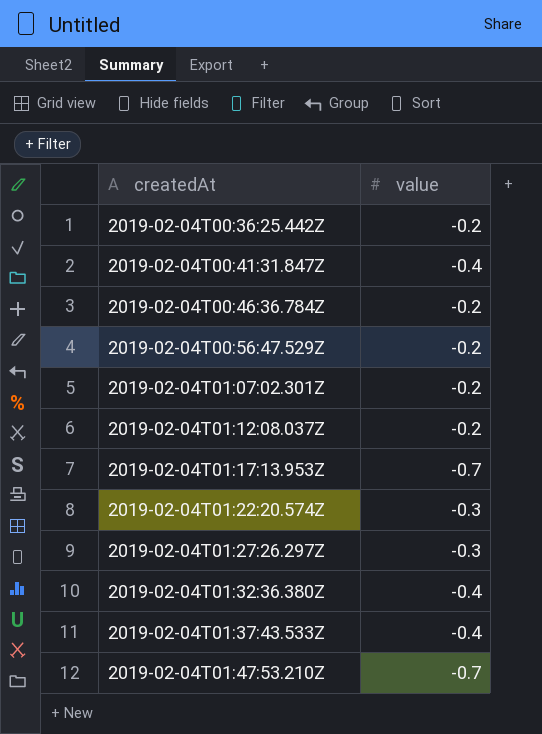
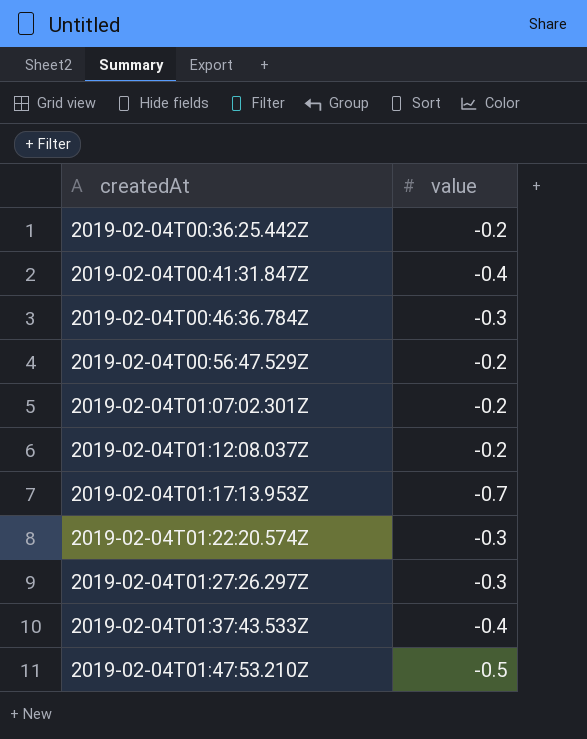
row 2019-02-04T01:32:36.380Z: -0.4 -> none
2019-02-04T00:46:36.784Z | value: -0.2 -> -0.3
2019-02-04T01:47:53.210Z | value: -0.7 -> -0.5

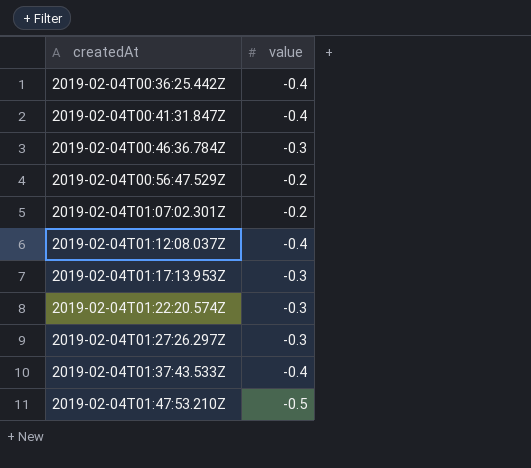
2019-02-04T00:36:25.442Z | value: -0.2 -> -0.4
2019-02-04T01:12:08.037Z | value: -0.2 -> -0.4
2019-02-04T01:17:13.953Z | value: -0.7 -> -0.3

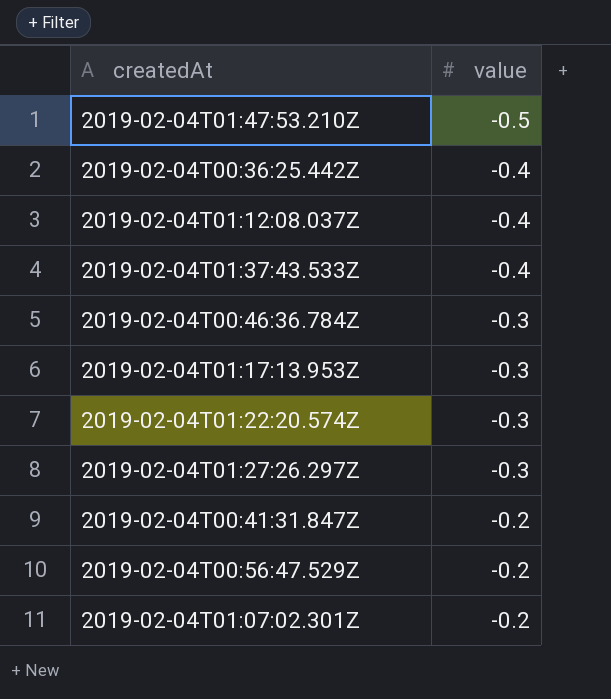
row order: createdAt ascending -> value ascending
2019-02-04T00:41:31.847Z | value: -0.4 -> -0.2

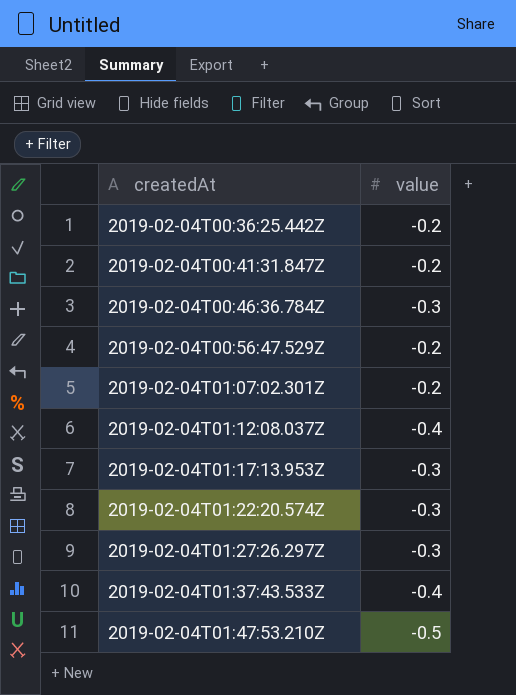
row order: value ascending -> createdAt ascending
2019-02-04T00:36:25.442Z | value: -0.4 -> -0.2

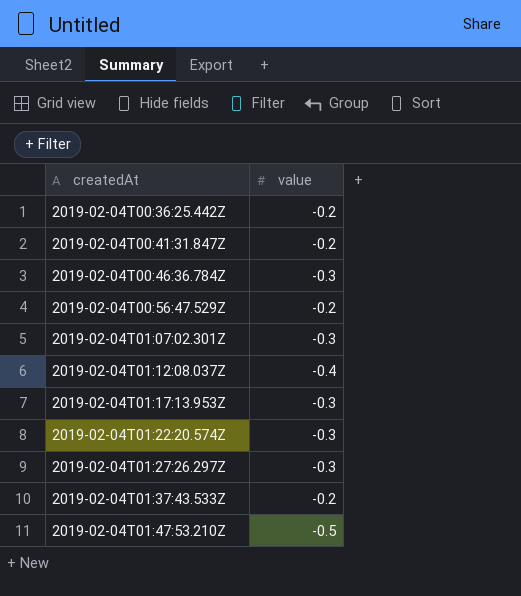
2019-02-04T01:07:02.301Z | value: -0.2 -> -0.3
2019-02-04T01:37:43.533Z | value: -0.4 -> -0.2

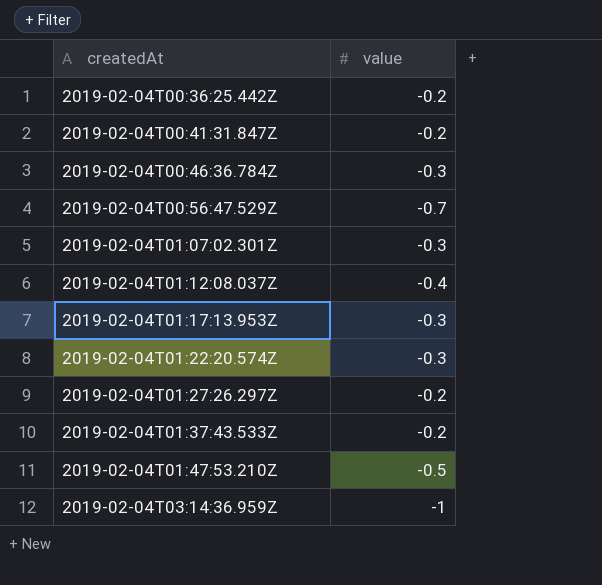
2019-02-04T00:56:47.529Z | value: -0.2 -> -0.7
2019-02-04T01:27:26.297Z | value: -0.3 -> -0.2
row 2019-02-04T03:14:36.959Z: none -> -1

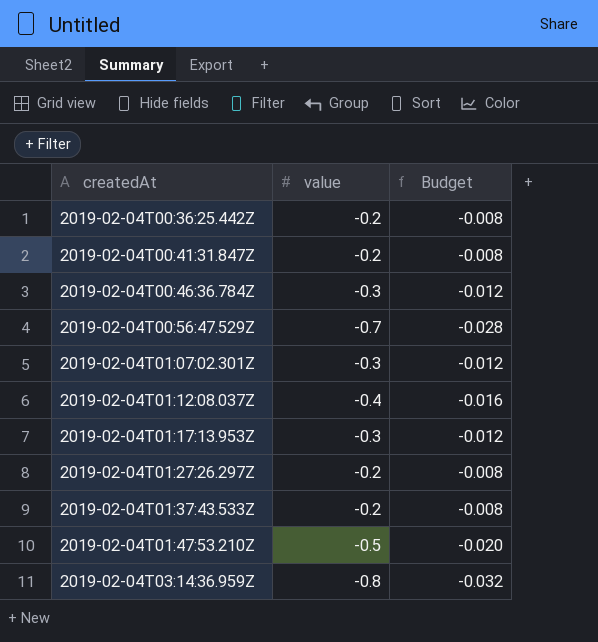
column Budget | formula: none -> [value] * 0.04
row 2019-02-04T01:22:20.574Z: -0.3 -> none
2019-02-04T03:14:36.959Z | value: -1 -> -0.8

